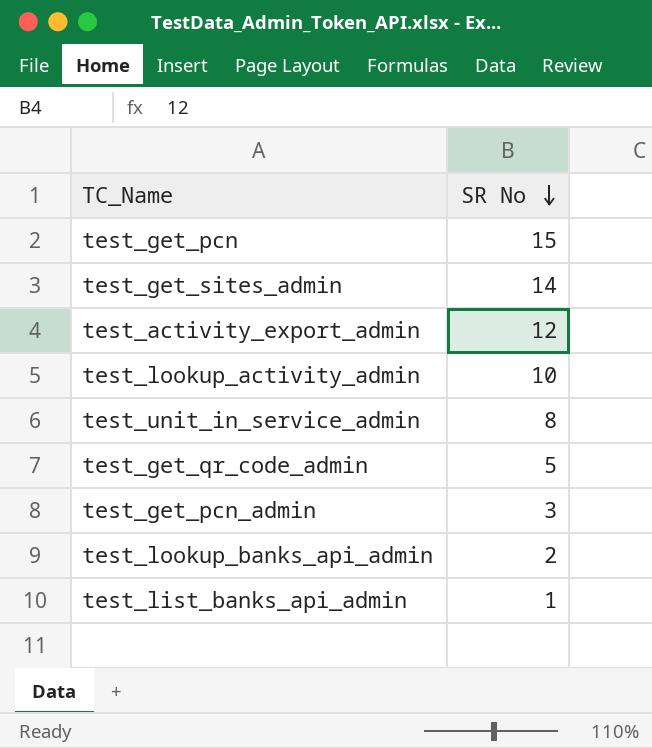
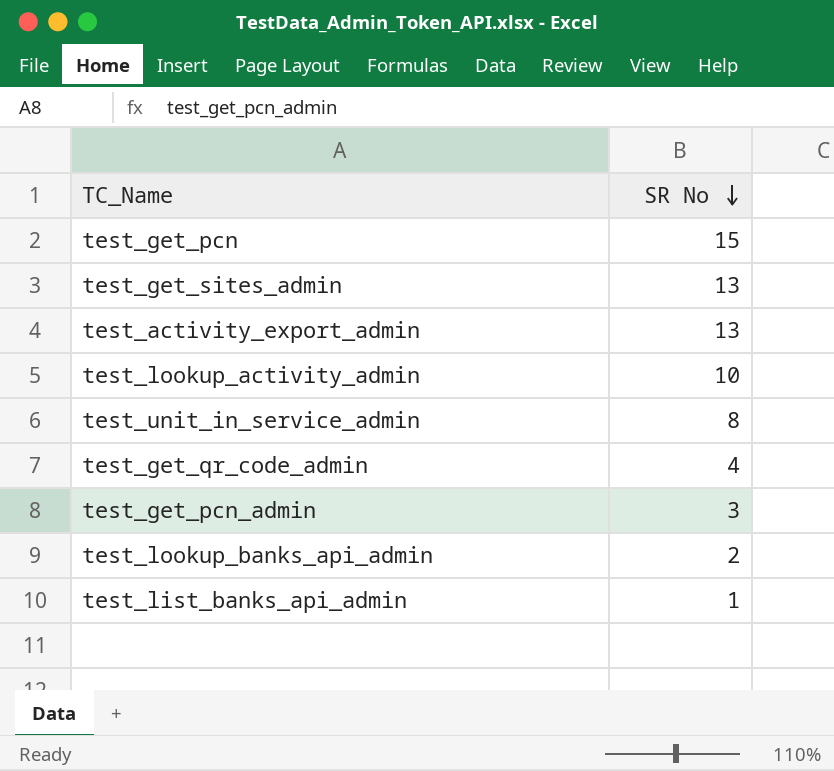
test_get_sites_admin | SR No: 14 -> 13
test_activity_export_admin | SR No: 12 -> 13
test_get_qr_code_admin | SR No: 5 -> 4

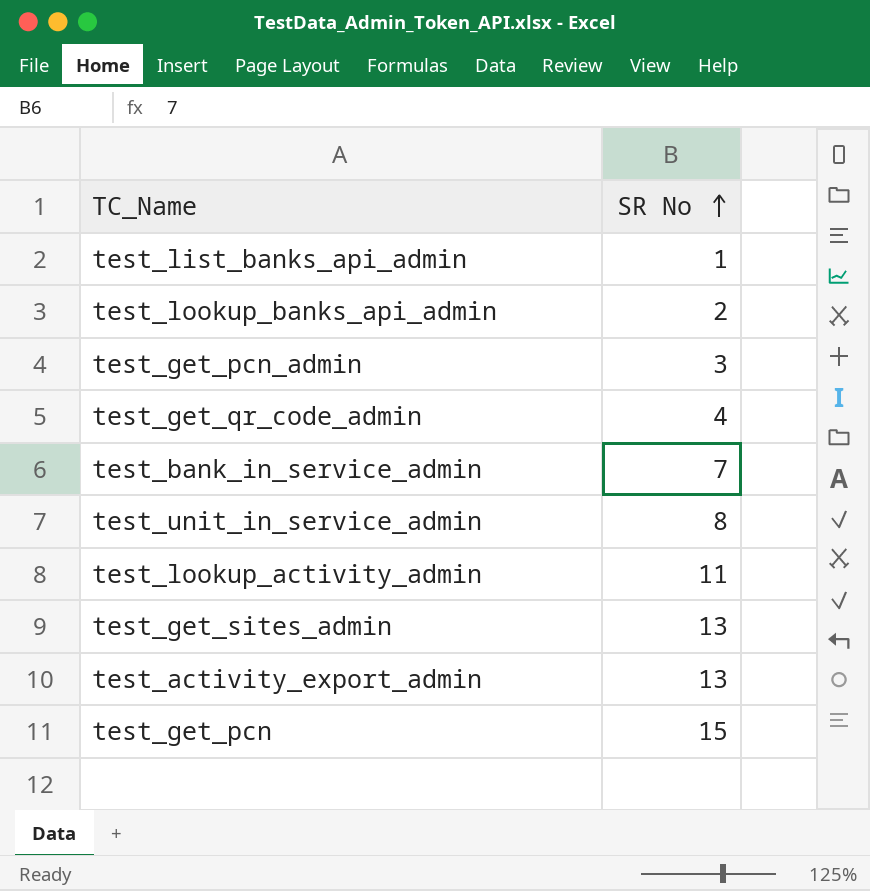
row order: SR No descending -> SR No ascending
row test_bank_in_service_admin: none -> 7
test_lookup_activity_admin | SR No: 10 -> 11

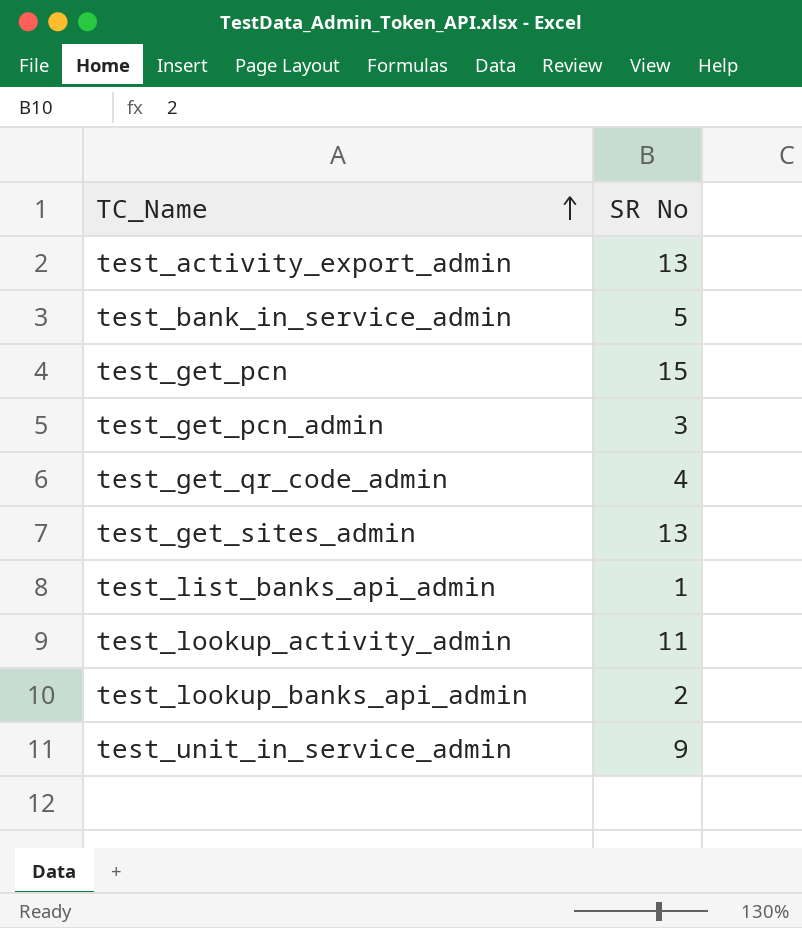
row order: SR No ascending -> TC_Name ascending
test_bank_in_service_admin | SR No: 7 -> 5
test_unit_in_service_admin | SR No: 8 -> 9

